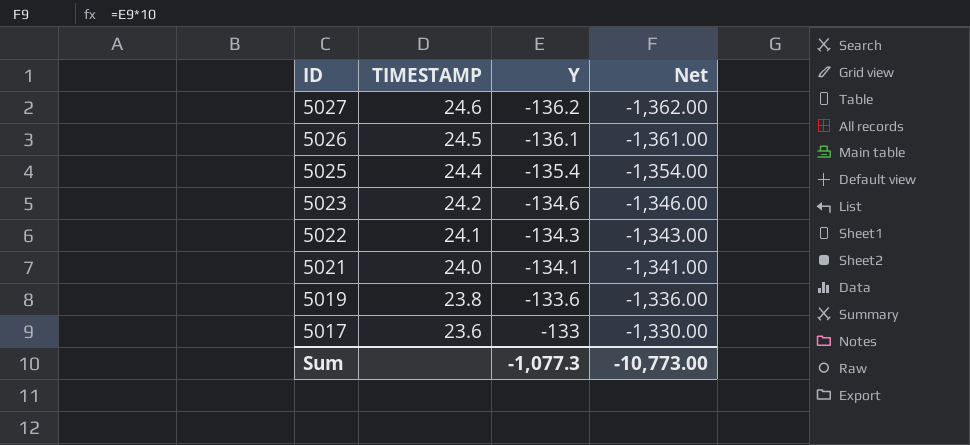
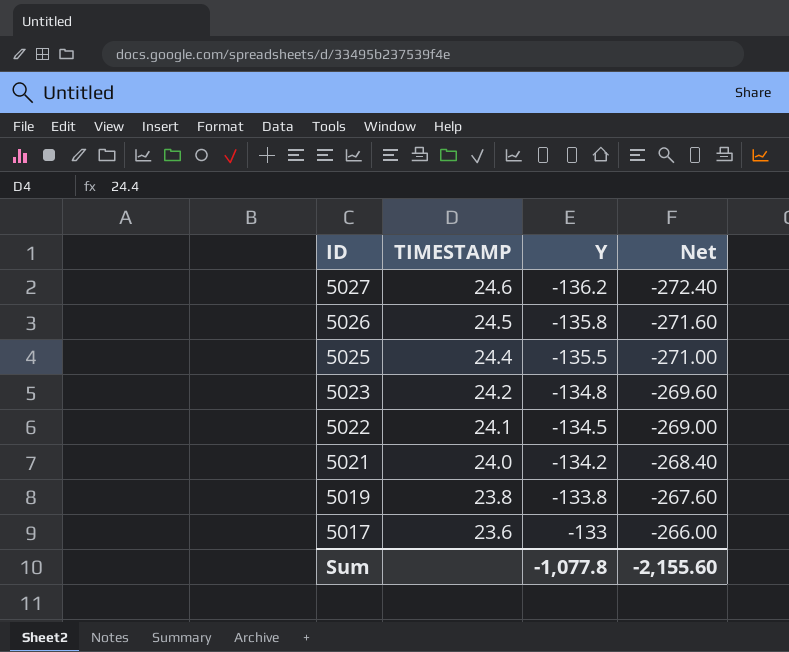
column Net | formula: [Y] * 10 -> [Y] * 2
5026 | Y: -136.1 -> -135.8
5025 | Y: -135.4 -> -135.5
5023 | Y: -134.6 -> -134.8
5022 | Y: -134.3 -> -134.5
5021 | Y: -134.1 -> -134.2
5019 | Y: -133.6 -> -133.8
Sum | Y: -1,077.3 -> -1,077.8
Sum | Net: -10,773.00 -> -2,155.60

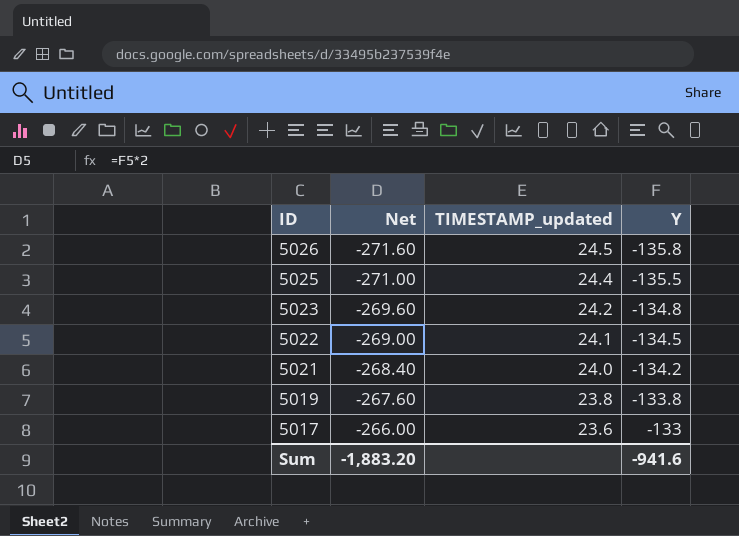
column Net | position: 4 -> 2
column name: TIMESTAMP -> TIMESTAMP_updated
row 5027: 24.6 | -136.2 | -272.40 -> none
Sum | Net: -2,155.60 -> -1,883.20
Sum | Y: -1,077.8 -> -941.6

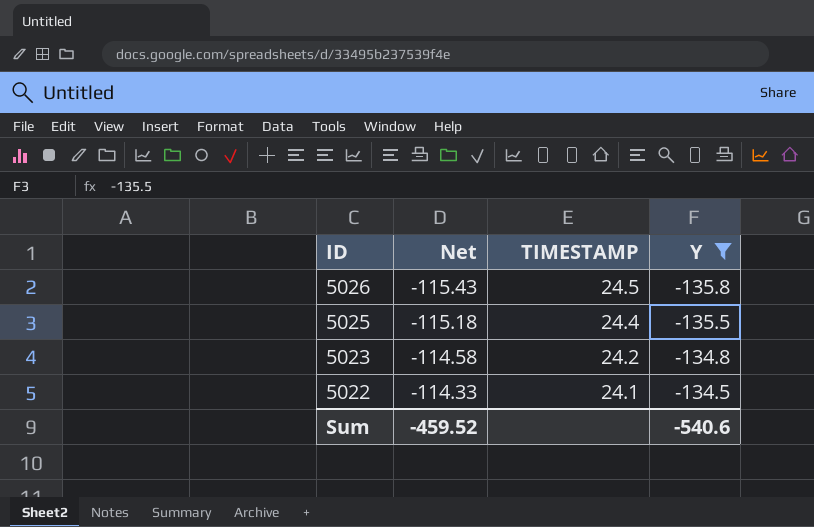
filter: none -> Y <= -134.5
column Net | formula: [Y] * 2 -> [Y] * 0.85
column name: TIMESTAMP_updated -> TIMESTAMP
Sum | Net: -1,883.20 -> -459.52
Sum | Y: -941.6 -> -540.6

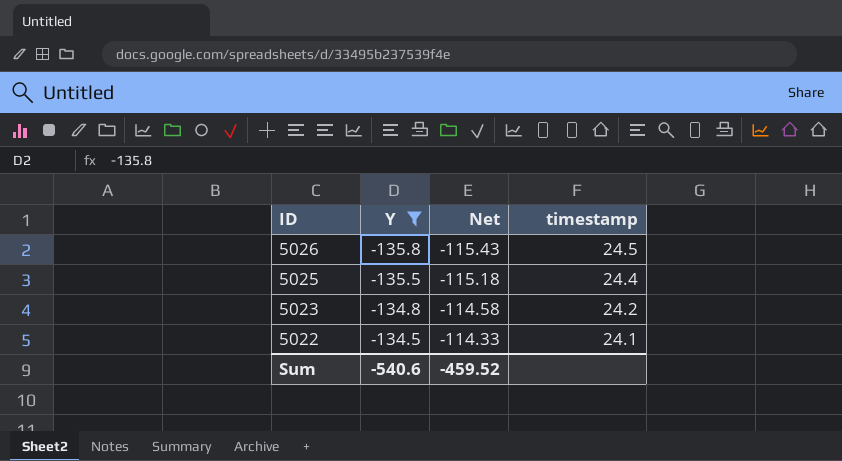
column Y | position: 4 -> 2
column name: TIMESTAMP -> timestamp

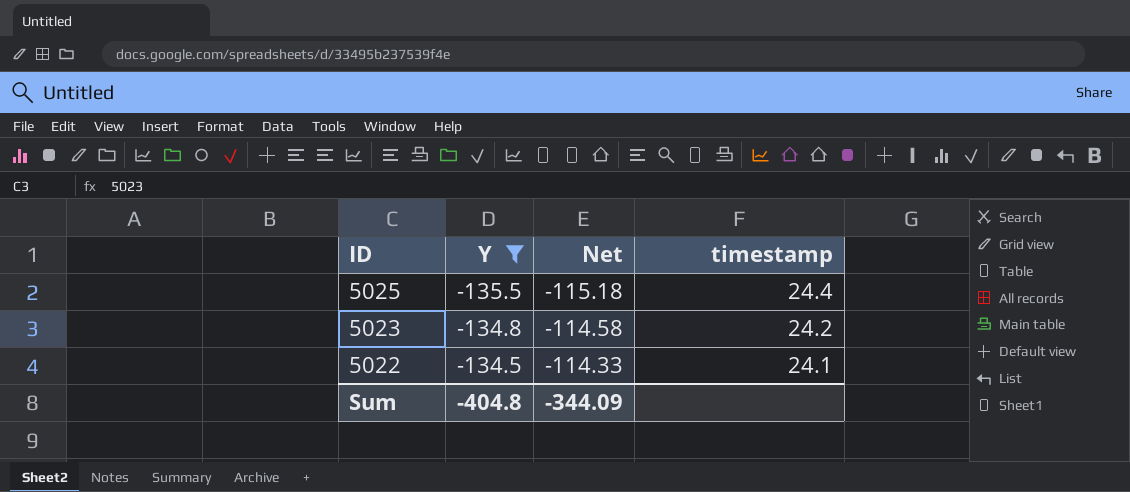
row 5026: -135.8 | -115.43 | 24.5 -> none
Sum | Y: -540.6 -> -404.8
Sum | Net: -459.52 -> -344.09

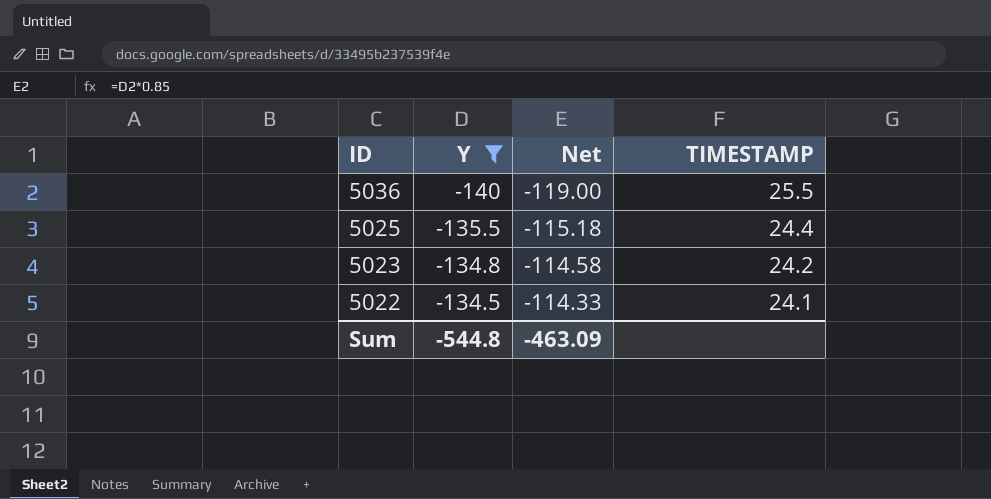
column name: timestamp -> TIMESTAMP
row 5036: none -> -140 | -119.00 | 25.5
Sum | Y: -404.8 -> -544.8
Sum | Net: -344.09 -> -463.09

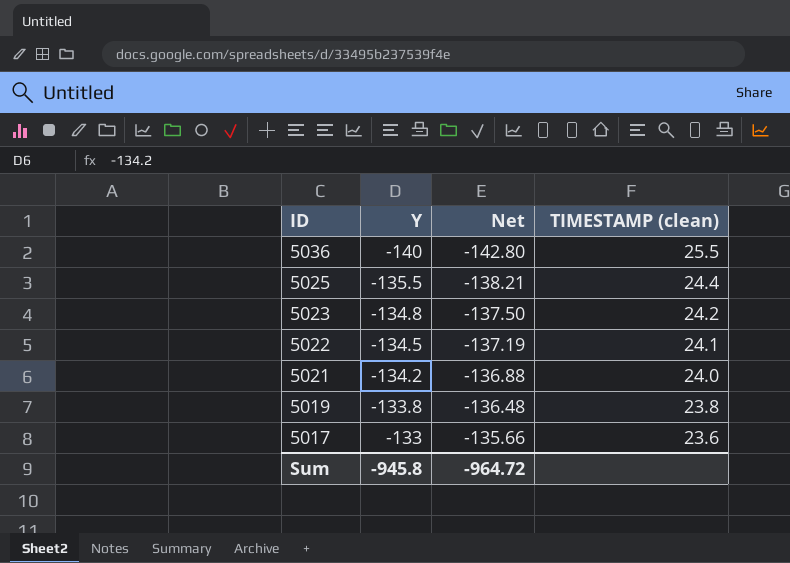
filter: Y <= -134.5 -> none
column Net | formula: [Y] * 0.85 -> [Y] * 1.02
column name: TIMESTAMP -> TIMESTAMP (clean)
Sum | Y: -544.8 -> -945.8
Sum | Net: -463.09 -> -964.72

